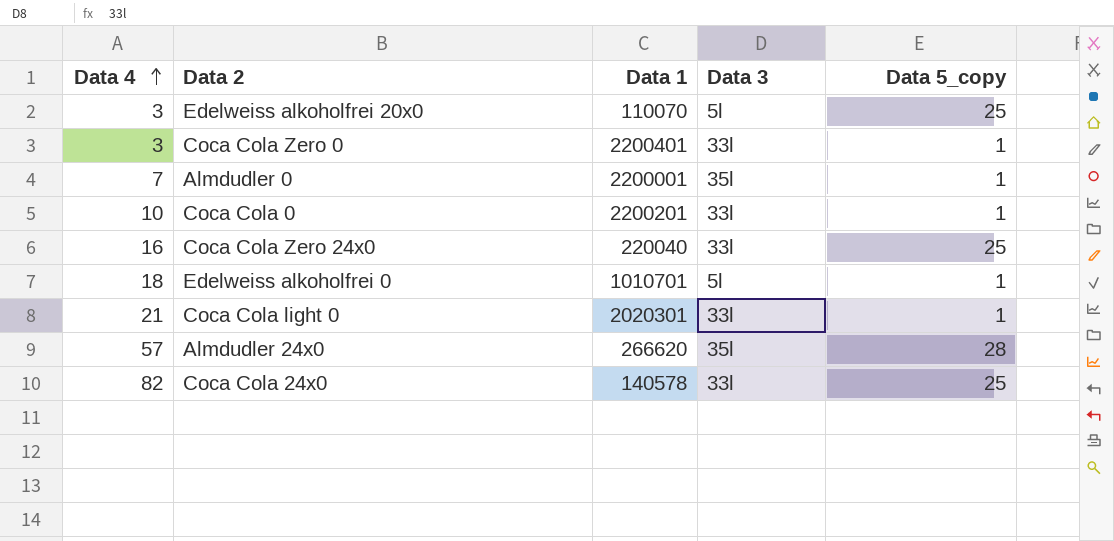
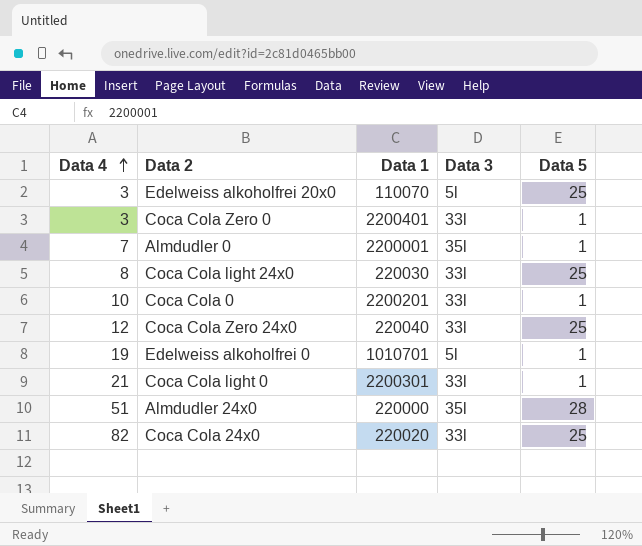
column name: Data 5_copy -> Data 5
row Coca Cola light 24x0: none -> 8 | 220030 | 33l | 25
Coca Cola Zero 24x0 | Data 4: 16 -> 12
Edelweiss alkoholfrei 0 | Data 4: 18 -> 19
Coca Cola light 0 | Data 1: 2020301 -> 2200301
Almdudler 24x0 | Data 4: 57 -> 51
Almdudler 24x0 | Data 1: 266620 -> 220000
Coca Cola 24x0 | Data 1: 140578 -> 220020

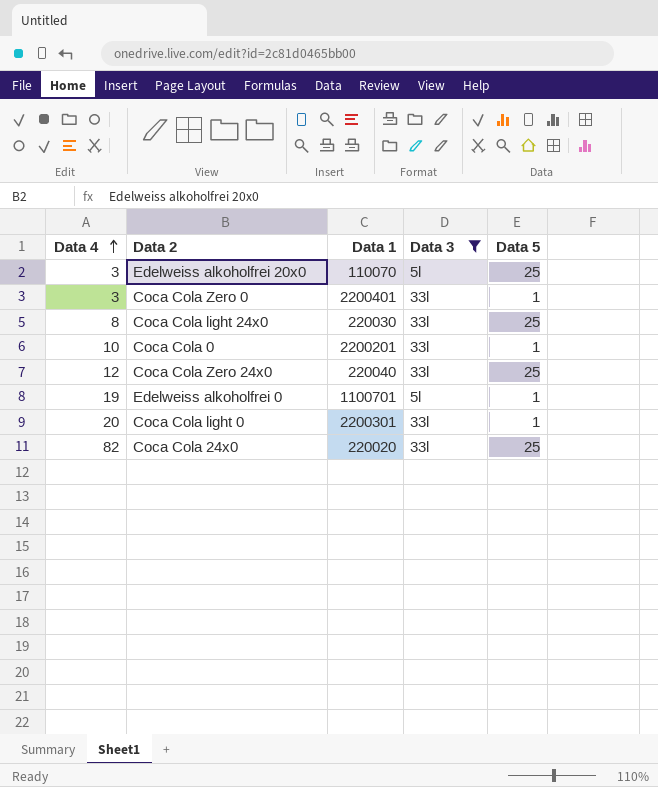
filter: none -> Data 3 != 35l
Edelweiss alkoholfrei 0 | Data 1: 1010701 -> 1100701
Coca Cola light 0 | Data 4: 21 -> 20

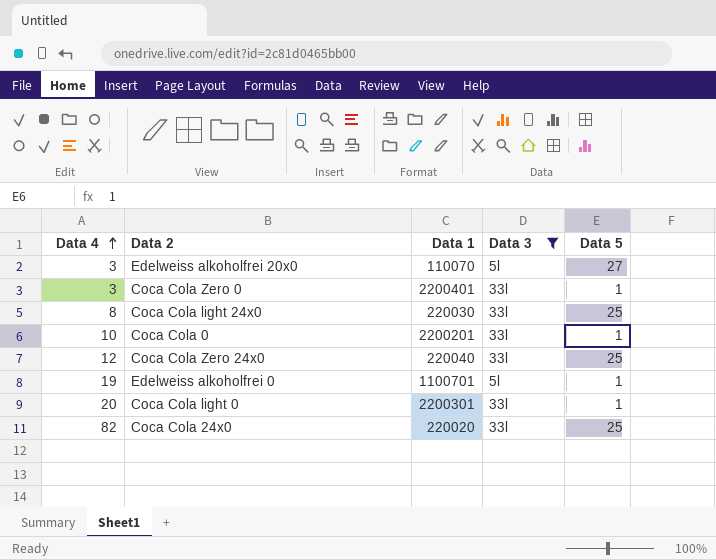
Edelweiss alkoholfrei 20x0 | Data 5: 25 -> 27

